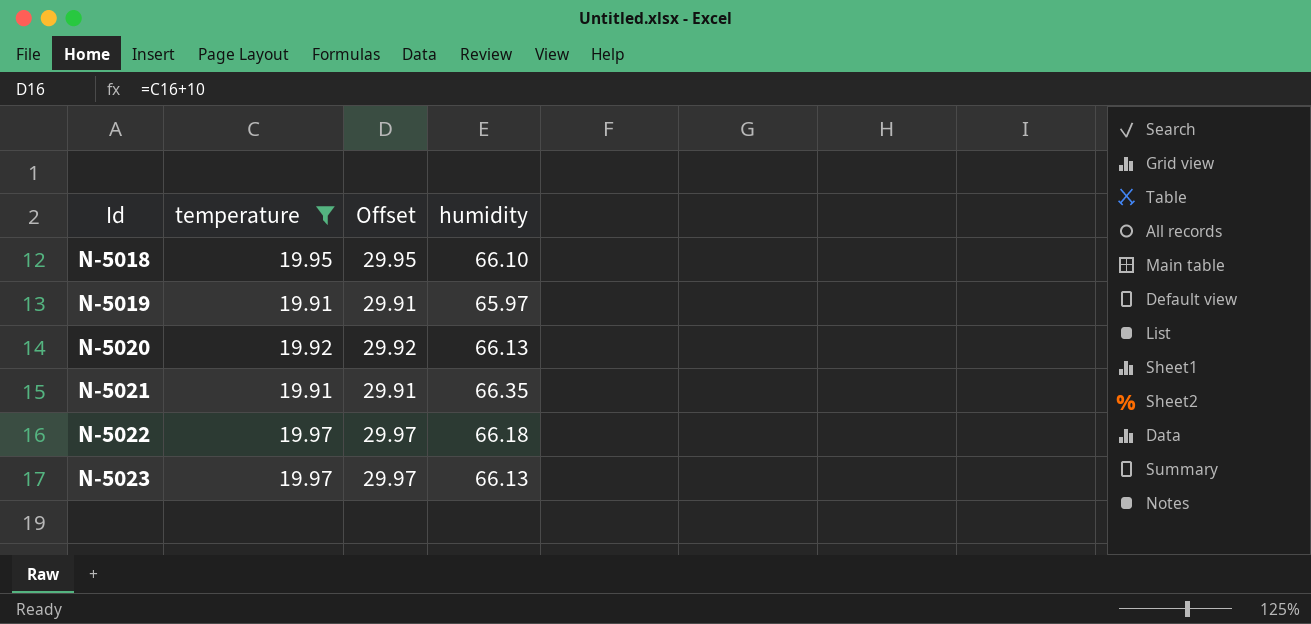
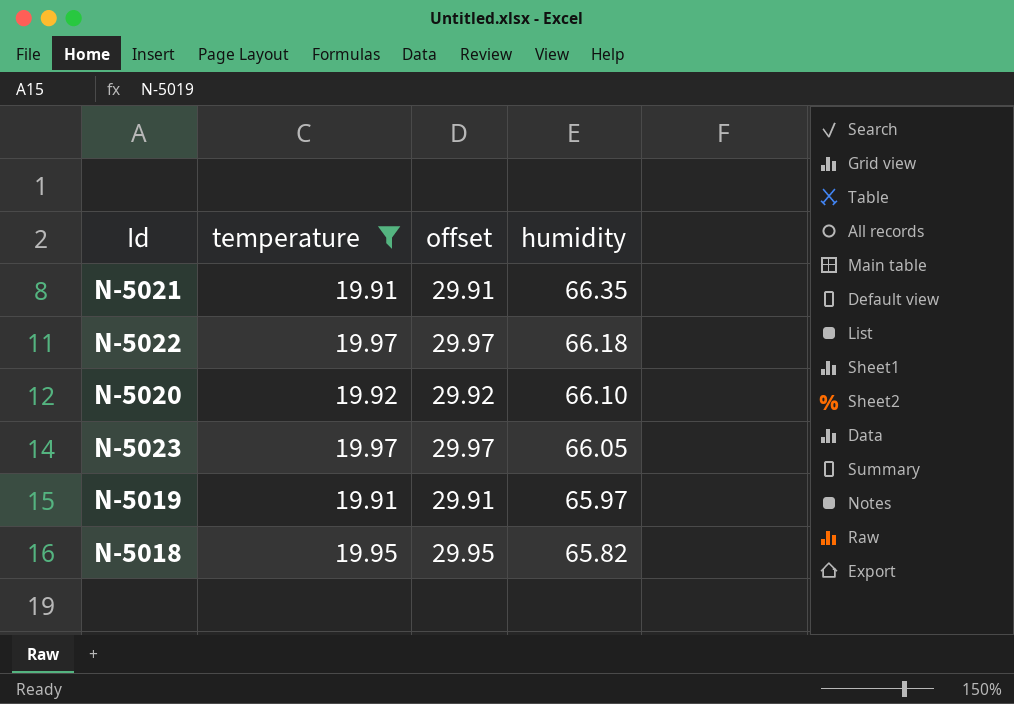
row order: Id ascending -> humidity descending
column name: Offset -> offset
N-5020 | humidity: 66.13 -> 66.10
N-5023 | humidity: 66.13 -> 66.05
N-5018 | humidity: 66.10 -> 65.82

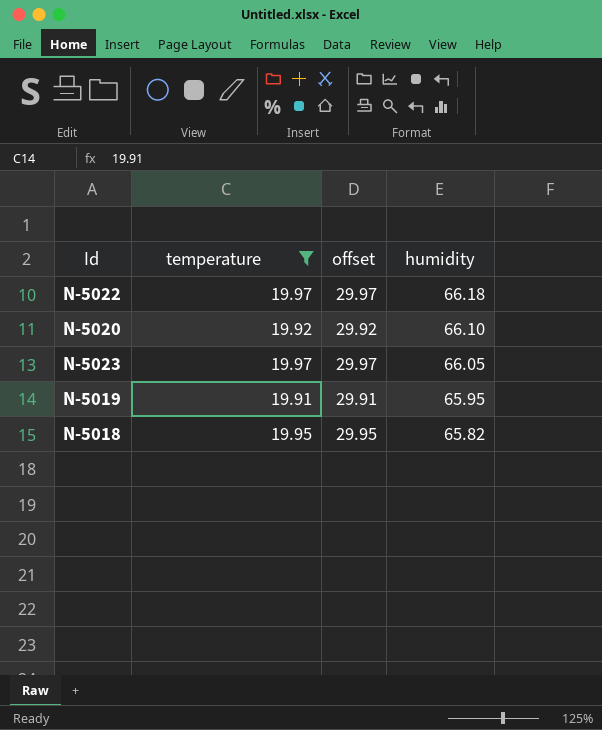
row N-5021: 19.91 | 29.91 | 66.35 -> none
N-5019 | humidity: 65.97 -> 65.95

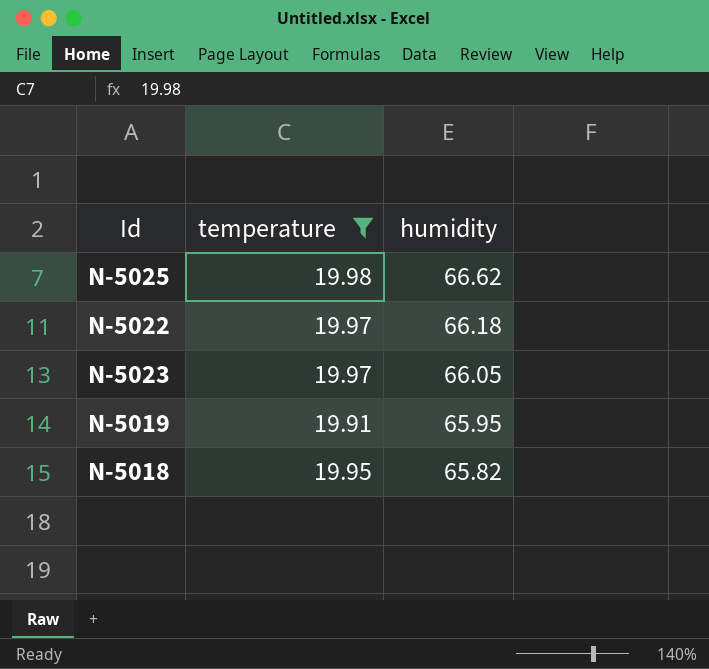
column offset | formula: [temperature] + 10 -> none
row N-5020: 19.92 | 29.92 | 66.10 -> none
row N-5025: none -> 19.98 | 66.62

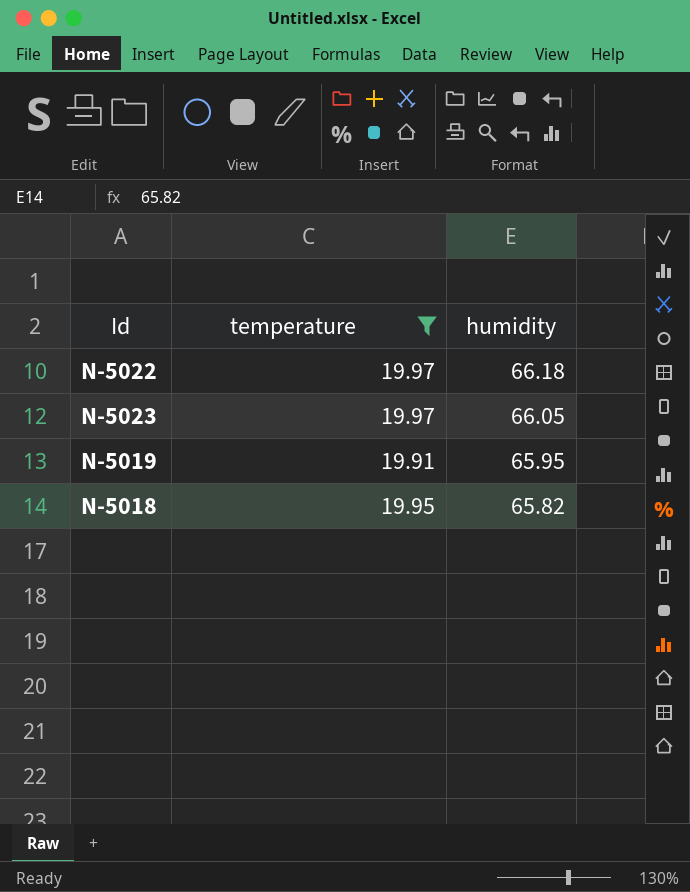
row N-5025: 19.98 | 66.62 -> none

